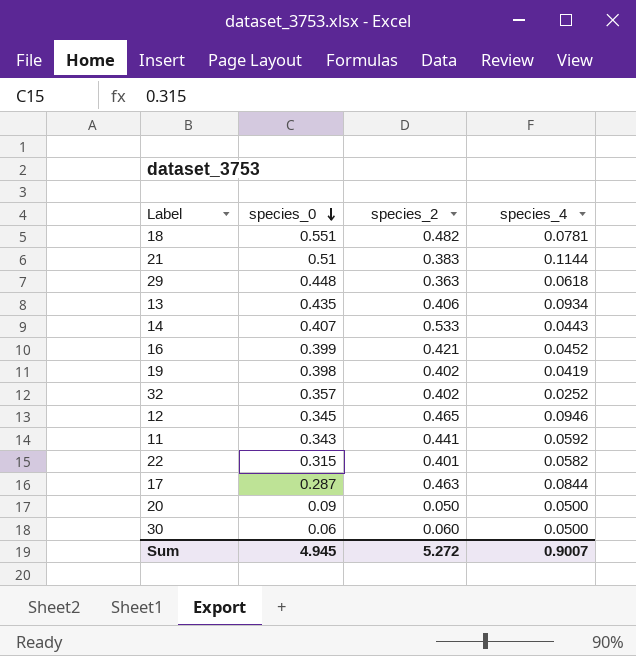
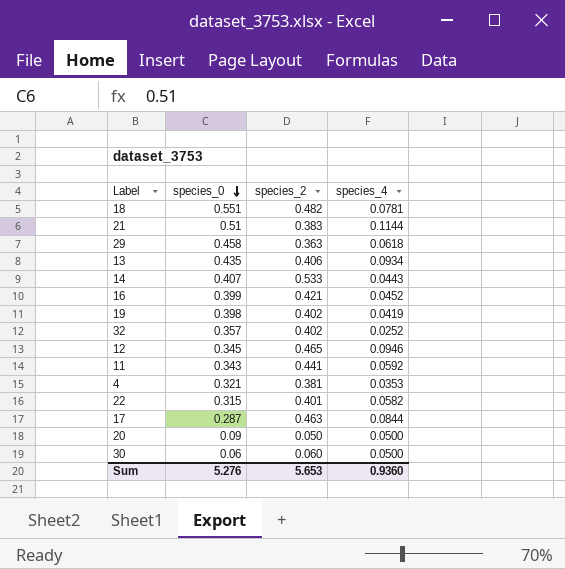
29 | species_0: 0.448 -> 0.458
row 4: none -> 0.321 | 0.381 | 0.0353
Sum | species_0: 4.945 -> 5.276
Sum | species_2: 5.272 -> 5.653
Sum | species_4: 0.9007 -> 0.9360

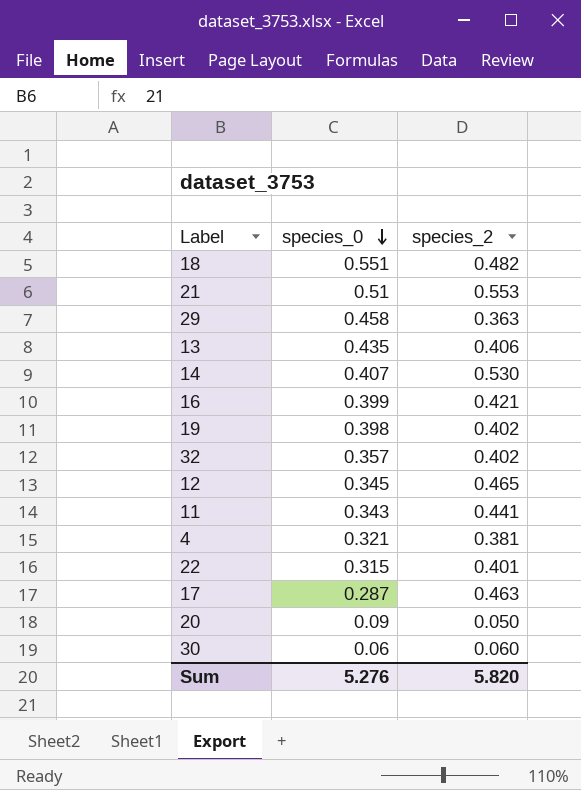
column species_4 | position: 4 -> none
21 | species_2: 0.383 -> 0.553
14 | species_2: 0.533 -> 0.530
Sum | species_2: 5.653 -> 5.820

